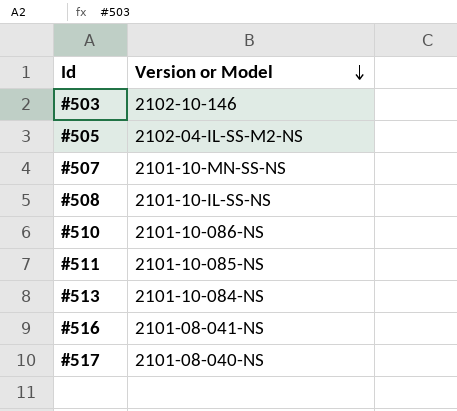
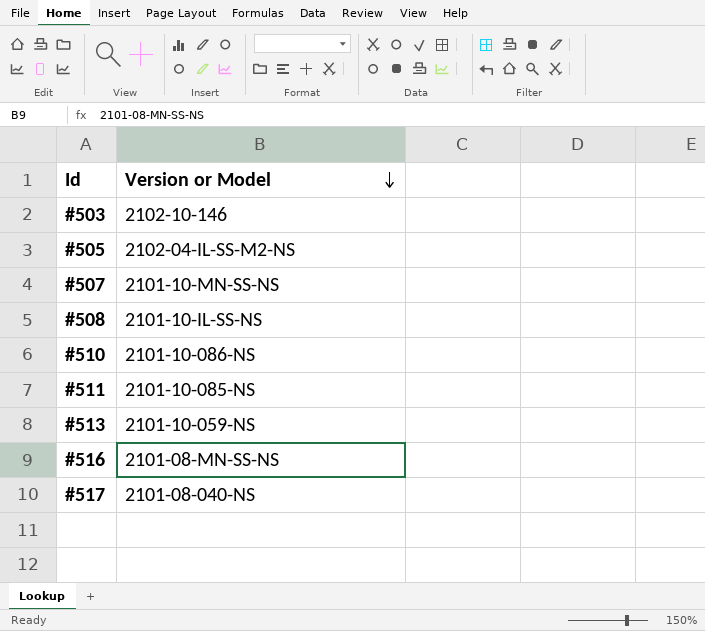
#513 | Version or Model: 2101-10-084-NS -> 2101-10-059-NS
#516 | Version or Model: 2101-08-041-NS -> 2101-08-MN-SS-NS

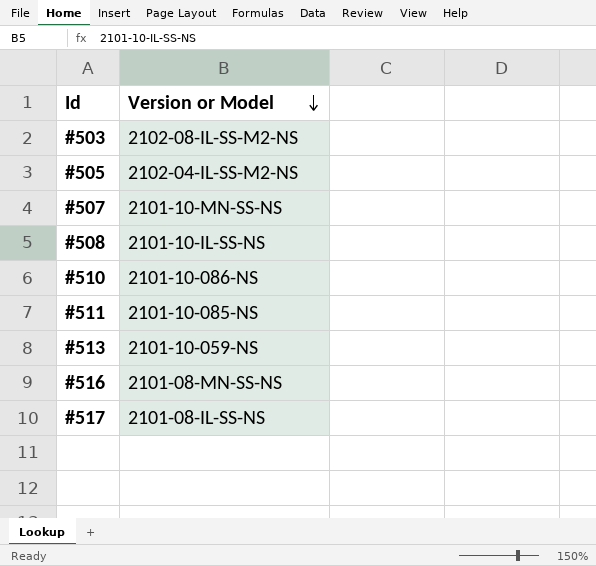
#503 | Version or Model: 2102-10-146 -> 2102-08-IL-SS-M2-NS
#517 | Version or Model: 2101-08-040-NS -> 2101-08-IL-SS-NS

